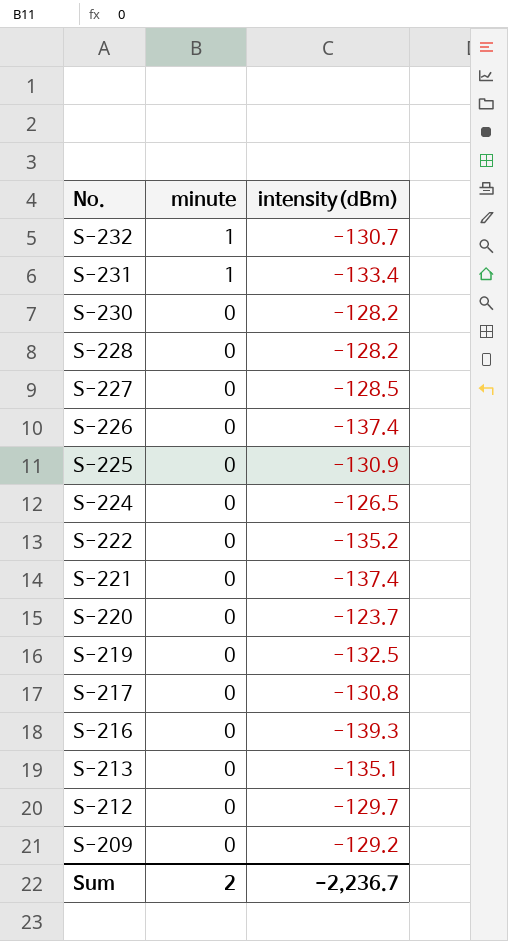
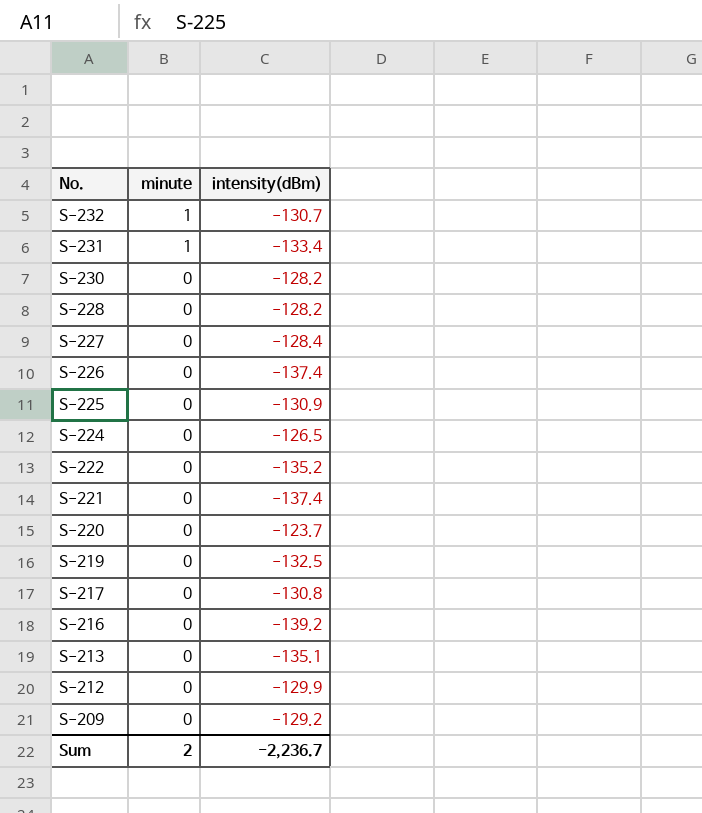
S-227 | intensity(dBm): -128.5 -> -128.4
S-216 | intensity(dBm): -139.3 -> -139.2
S-212 | intensity(dBm): -129.7 -> -129.9

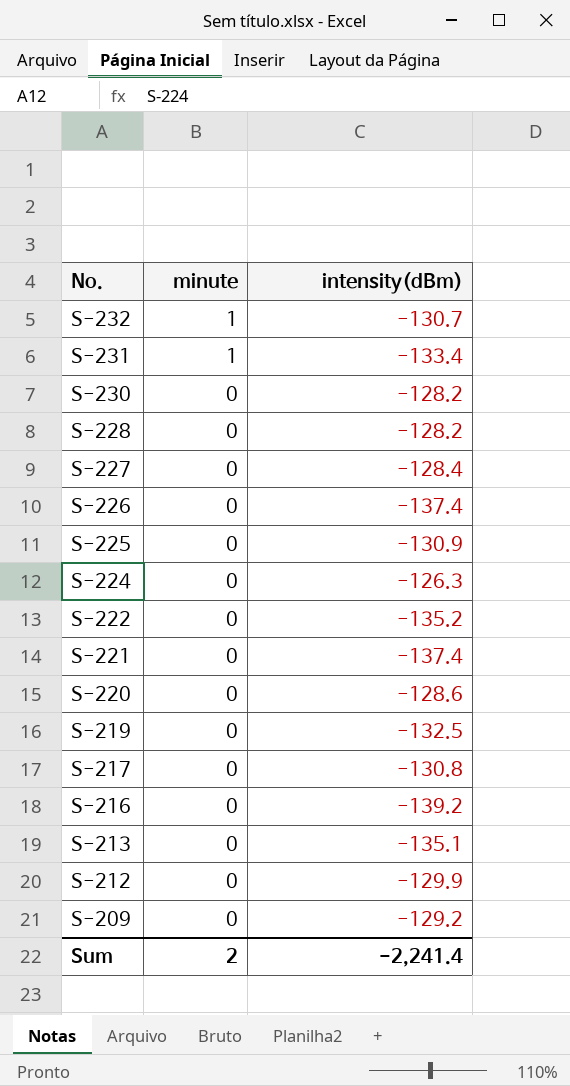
S-224 | intensity(dBm): -126.5 -> -126.3
S-220 | intensity(dBm): -123.7 -> -128.6
Sum | intensity(dBm): -2,236.7 -> -2,241.4

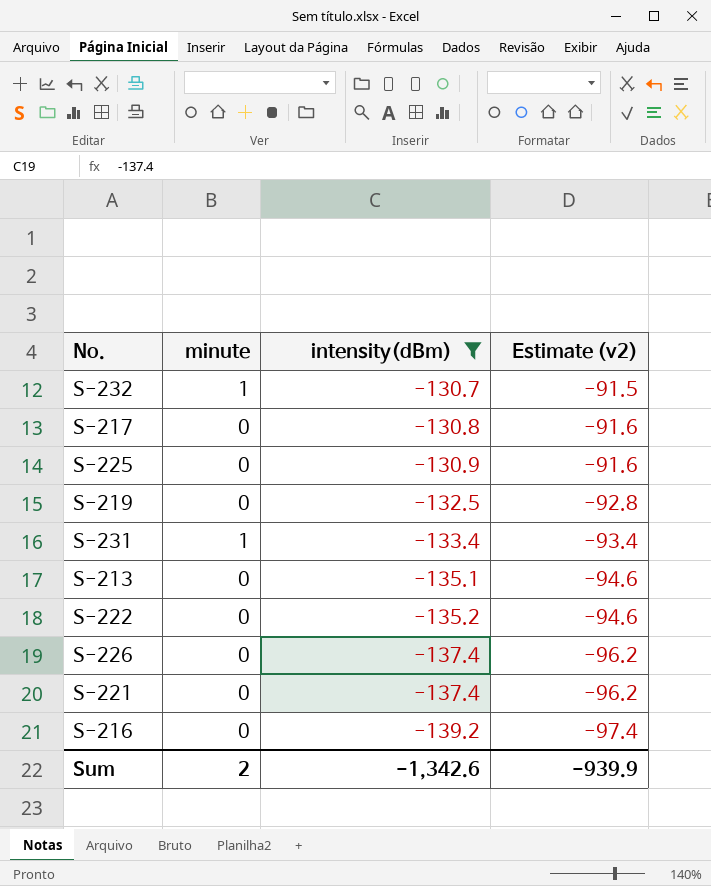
filter: none -> intensity(dBm) <= -130.7
row order: No. descending -> intensity(dBm) descending
column Estimate (v2) | formula: none -> [intensity(dBm)] * 0.7
Sum | intensity(dBm): -2,241.4 -> -1,342.6

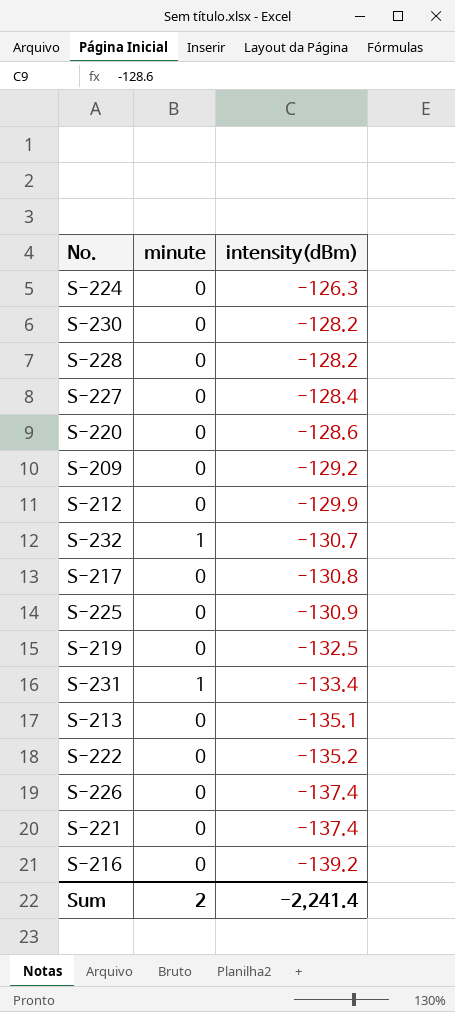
filter: intensity(dBm) <= -130.7 -> none
column Estimate (v2) | formula: [intensity(dBm)] * 0.7 -> none
Sum | intensity(dBm): -1,342.6 -> -2,241.4

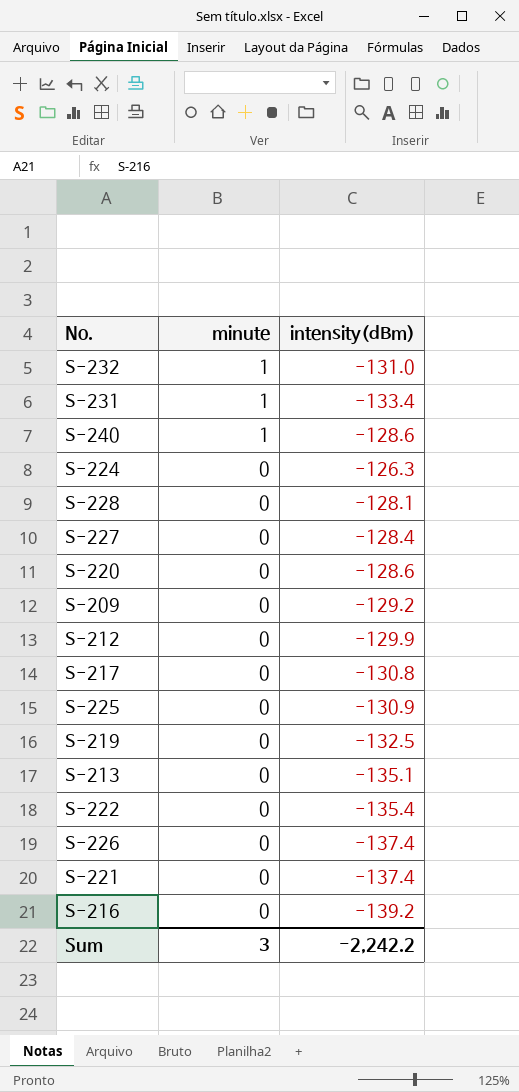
row order: intensity(dBm) descending -> minute descending
row S-230: 0 | -128.2 -> none
S-232 | intensity(dBm): -130.7 -> -131.0
row S-240: none -> 1 | -128.6
S-228 | intensity(dBm): -128.2 -> -128.1
S-222 | intensity(dBm): -135.2 -> -135.4
Sum | minute: 2 -> 3
Sum | intensity(dBm): -2,241.4 -> -2,242.2

